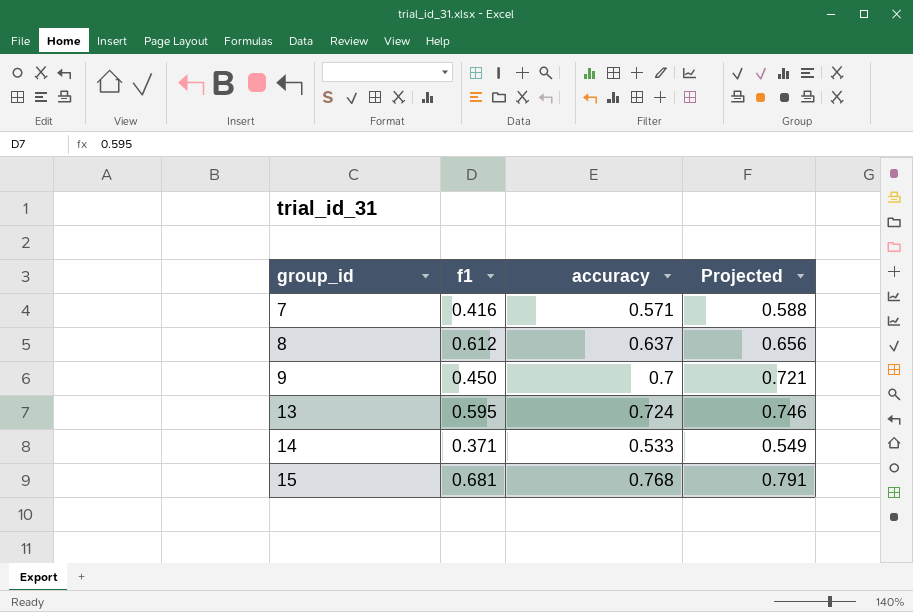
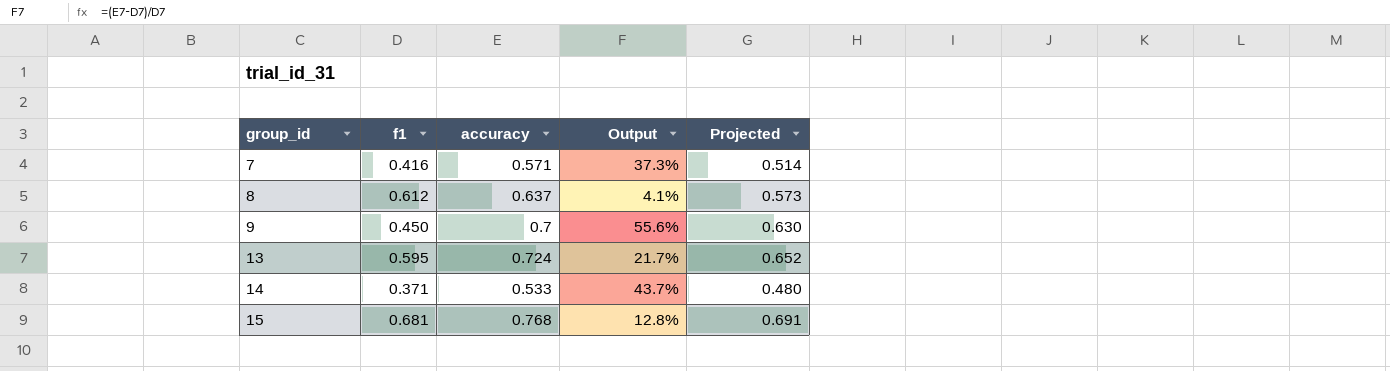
column Output | formula: none -> ([accuracy] - [f1]) / [f1]
column Projected | formula: [accuracy] * 1.03 -> [accuracy] * 0.9

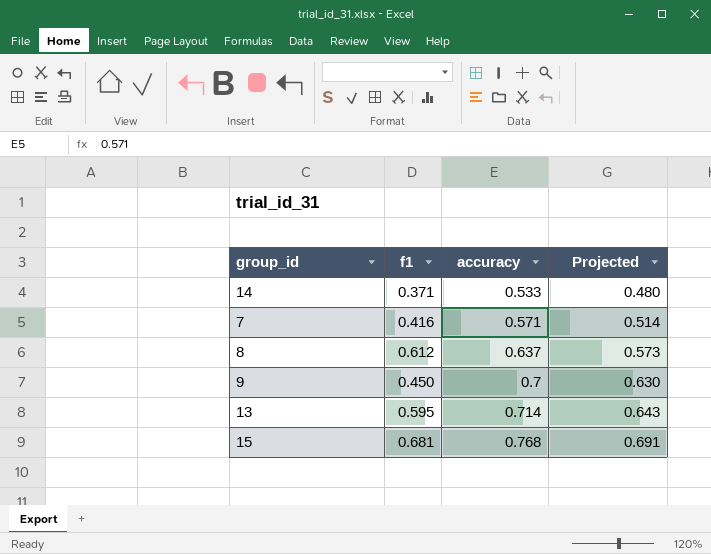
row order: group_id ascending -> accuracy ascending
column Output | formula: ([accuracy] - [f1]) / [f1] -> none
13 | accuracy: 0.724 -> 0.714
13 | Projected: 0.652 -> 0.643

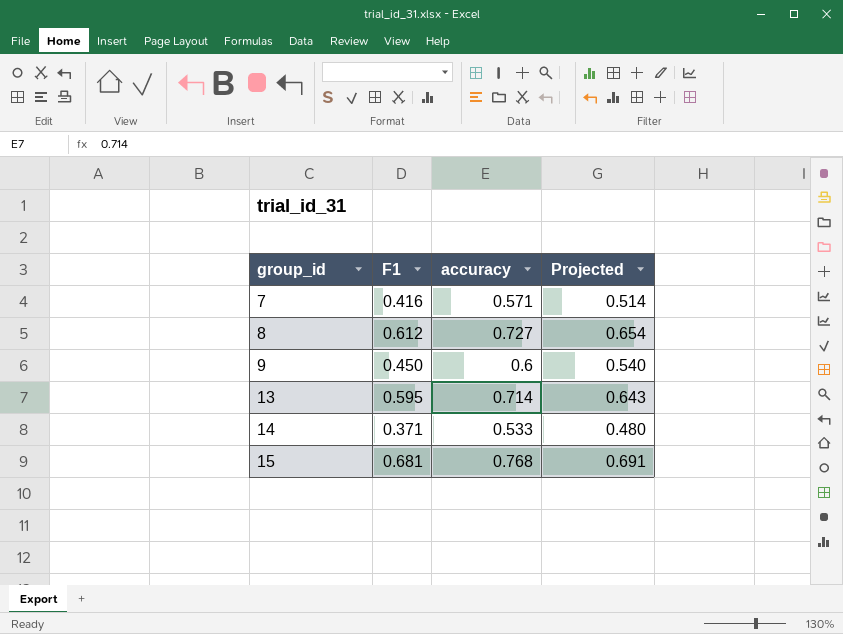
row order: accuracy ascending -> group_id ascending
column name: f1 -> F1
8 | accuracy: 0.637 -> 0.727
8 | Projected: 0.573 -> 0.654
9 | accuracy: 0.7 -> 0.6
9 | Projected: 0.630 -> 0.540

